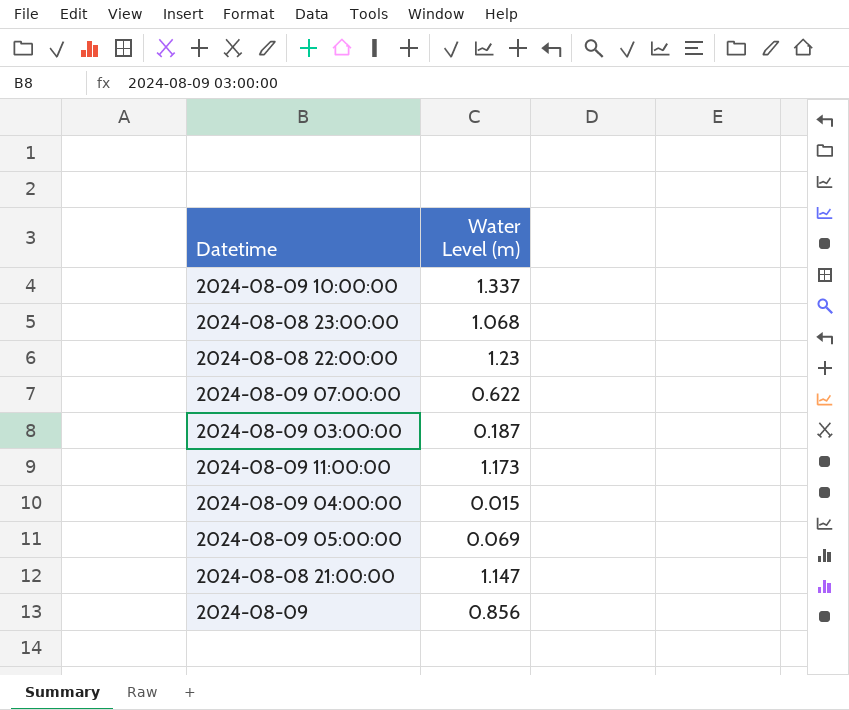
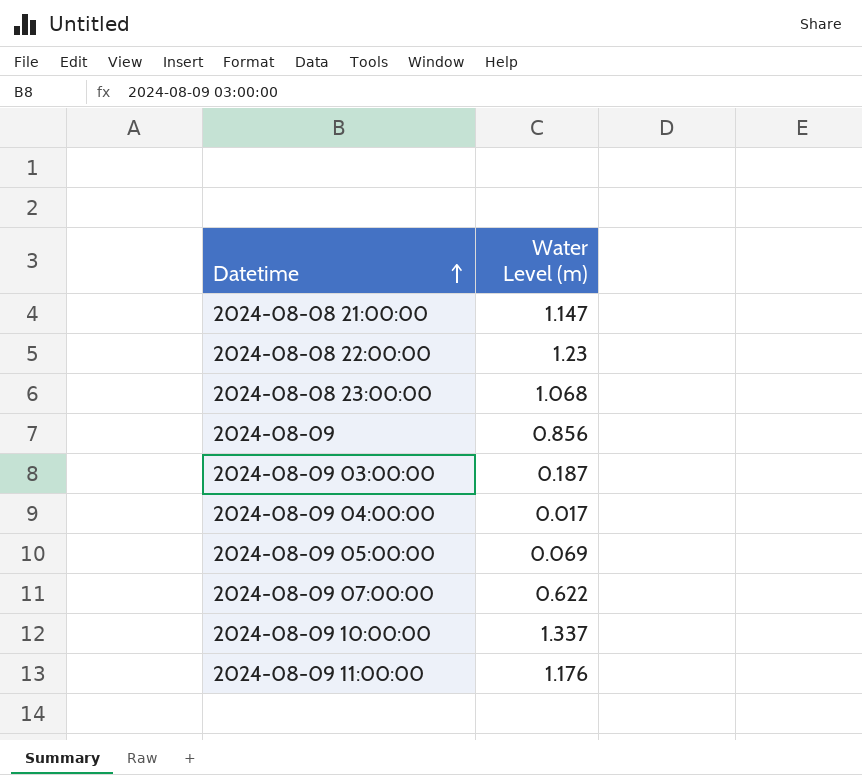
row order: none -> Datetime ascending
2024-08-09 04:00:00 | Water Level (m): 0.015 -> 0.017
2024-08-09 11:00:00 | Water Level (m): 1.173 -> 1.176

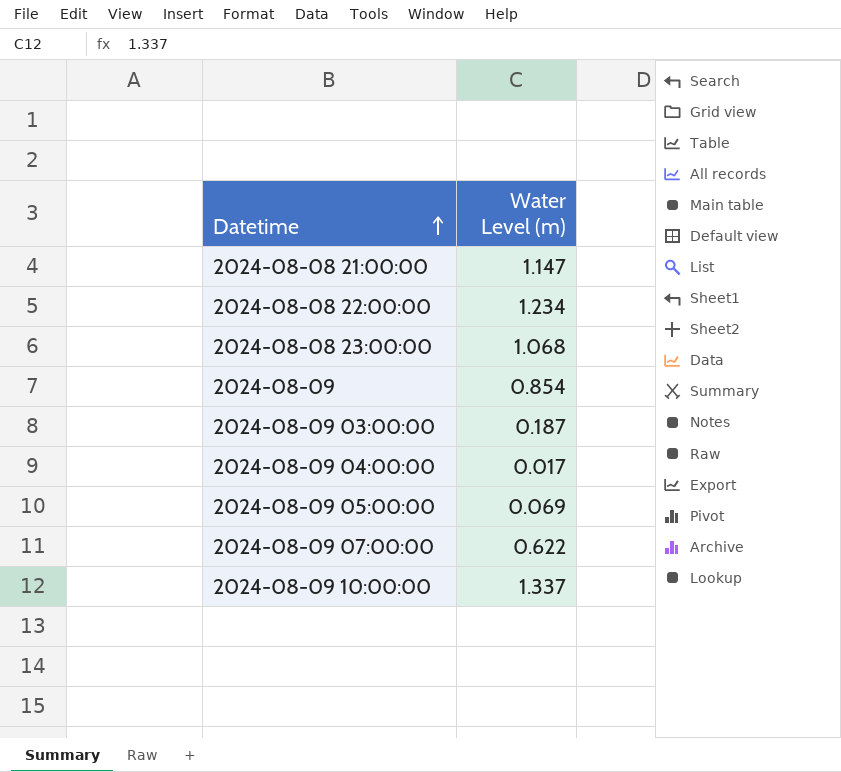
row 2024-08-09 11:00:00: 1.176 -> none
2024-08-08 22:00:00 | Water Level (m): 1.23 -> 1.234
2024-08-09 | Water Level (m): 0.856 -> 0.854

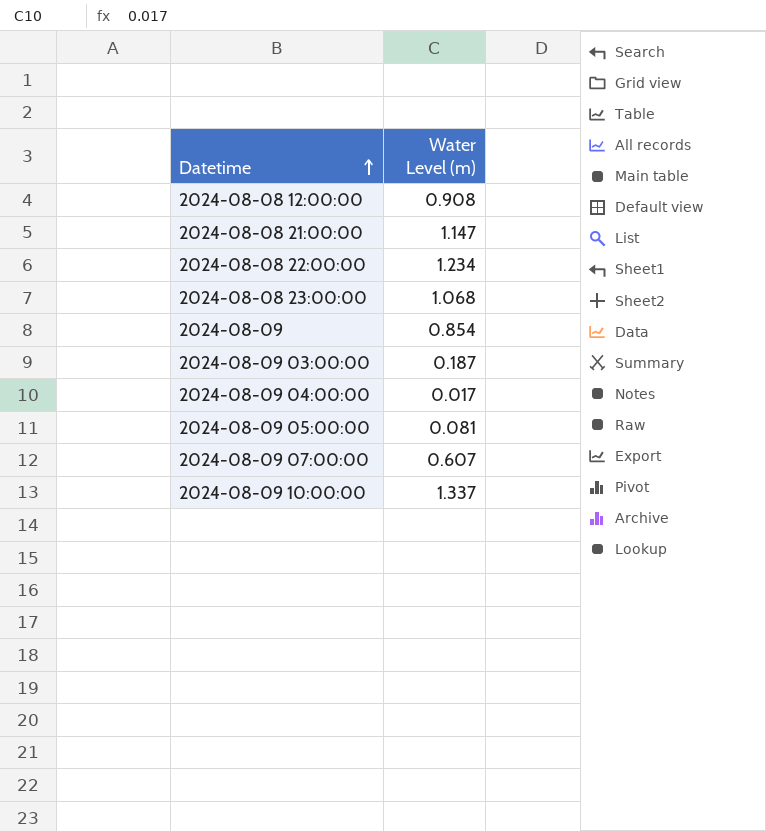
row 2024-08-08 12:00:00: none -> 0.908
2024-08-09 05:00:00 | Water Level (m): 0.069 -> 0.081
2024-08-09 07:00:00 | Water Level (m): 0.622 -> 0.607

